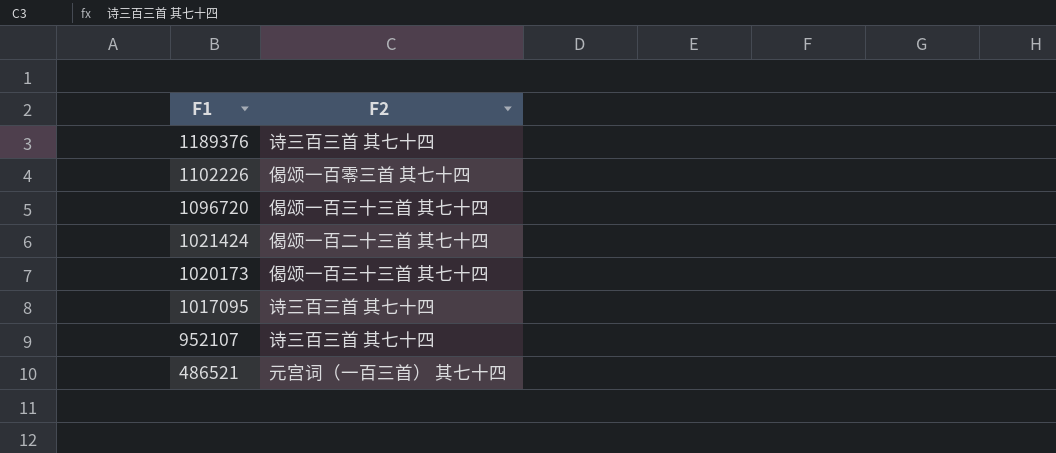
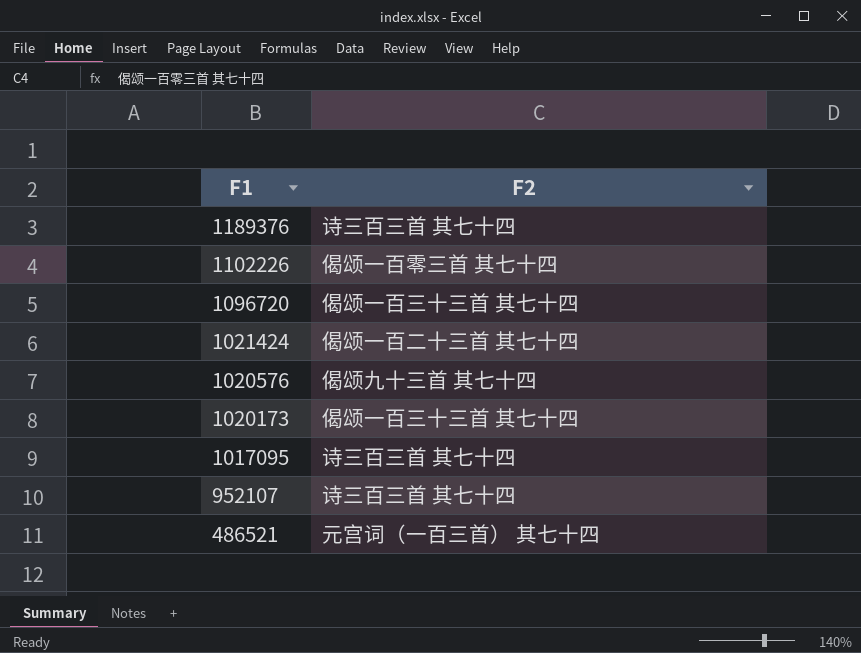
row 1020576: none -> 偈颂九十三首 其七十四

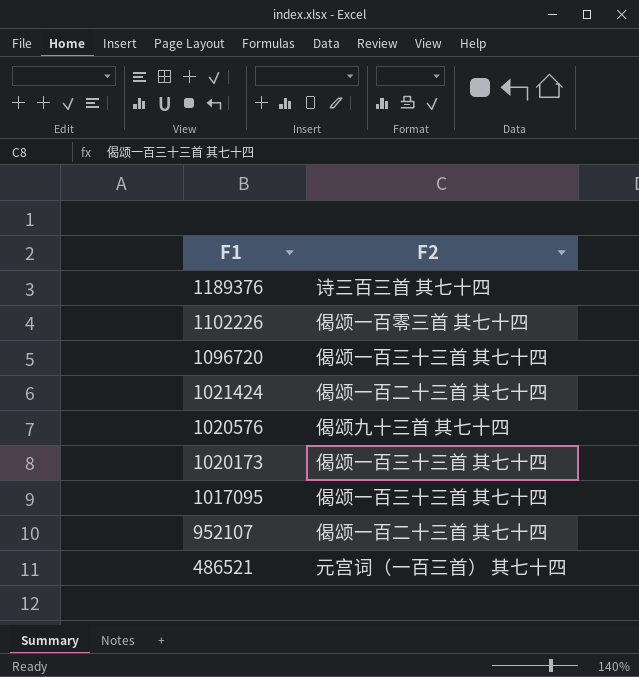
1017095 | F2: 诗三百三首 其七十四 -> 偈颂一百三十三首 其七十四
952107 | F2: 诗三百三首 其七十四 -> 偈颂一百二十三首 其七十四

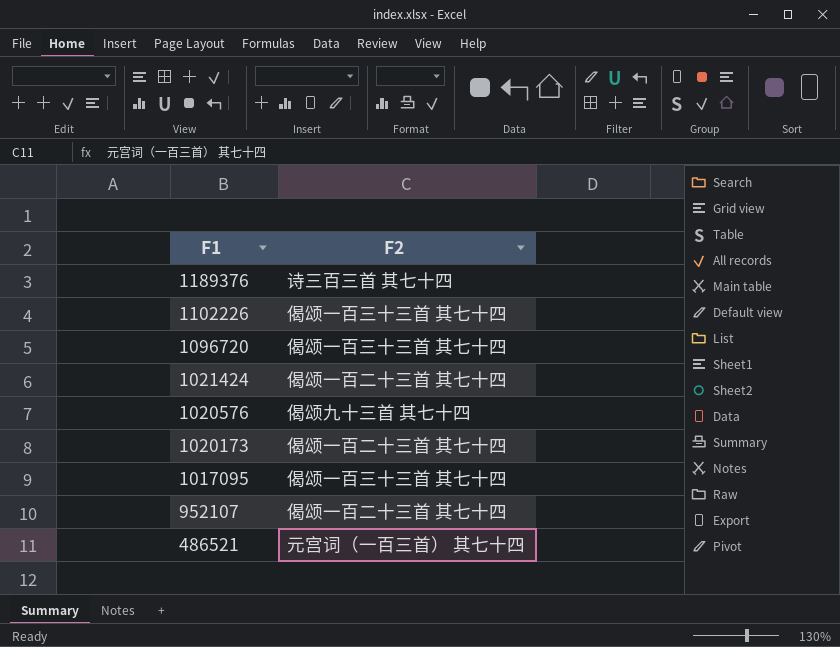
1102226 | F2: 偈颂一百零三首 其七十四 -> 偈颂一百三十三首 其七十四
1020173 | F2: 偈颂一百三十三首 其七十四 -> 偈颂一百二十三首 其七十四

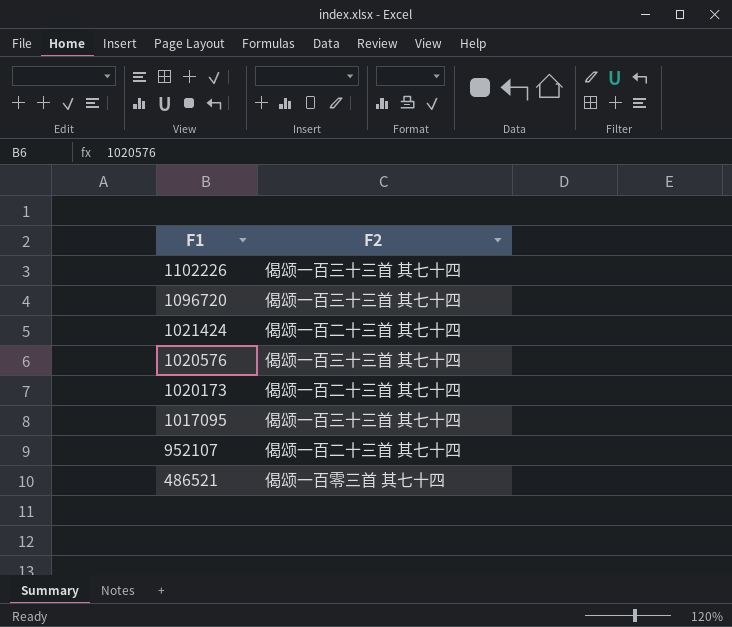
row 1189376: 诗三百三首 其七十四 -> none
1020576 | F2: 偈颂九十三首 其七十四 -> 偈颂一百三十三首 其七十四
486521 | F2: 元宫词（一百三首） 其七十四 -> 偈颂一百零三首 其七十四

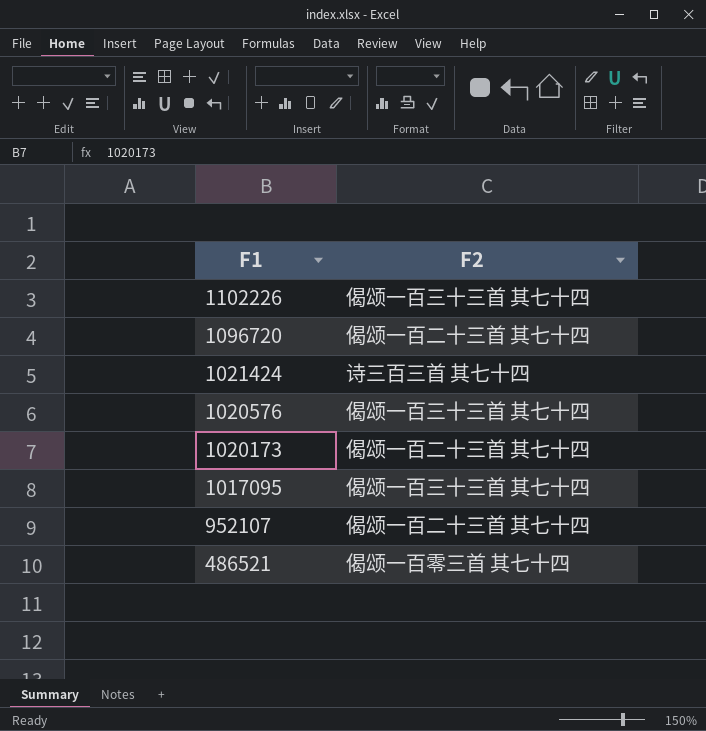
1096720 | F2: 偈颂一百三十三首 其七十四 -> 偈颂一百二十三首 其七十四
1021424 | F2: 偈颂一百二十三首 其七十四 -> 诗三百三首 其七十四

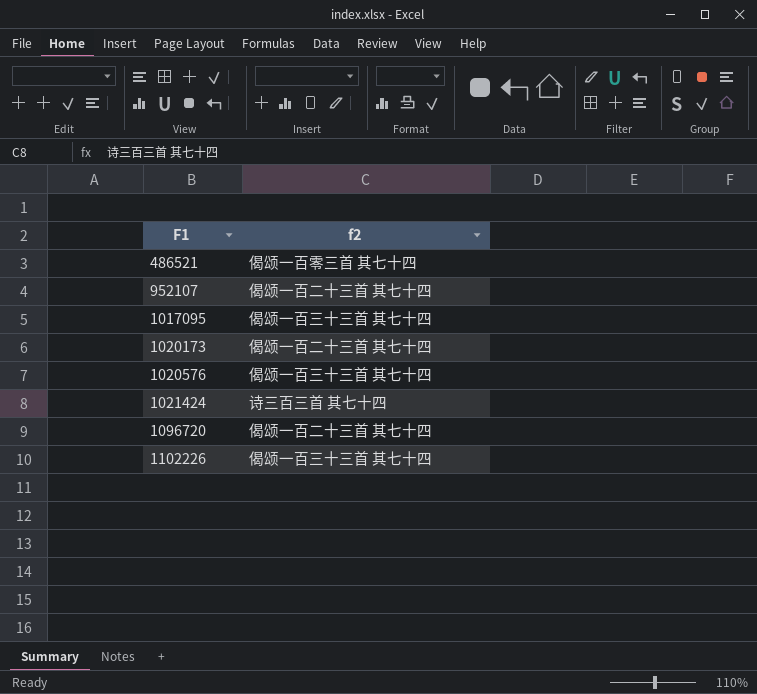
row order: F1 descending -> F1 ascending
column name: F2 -> f2

